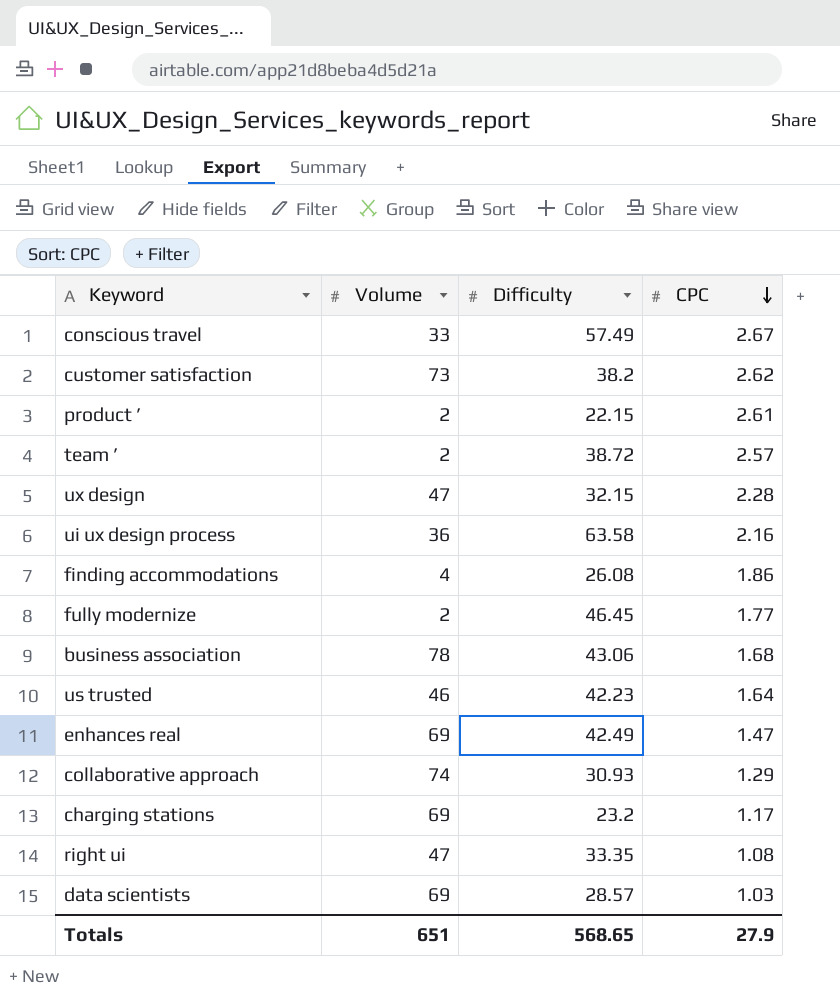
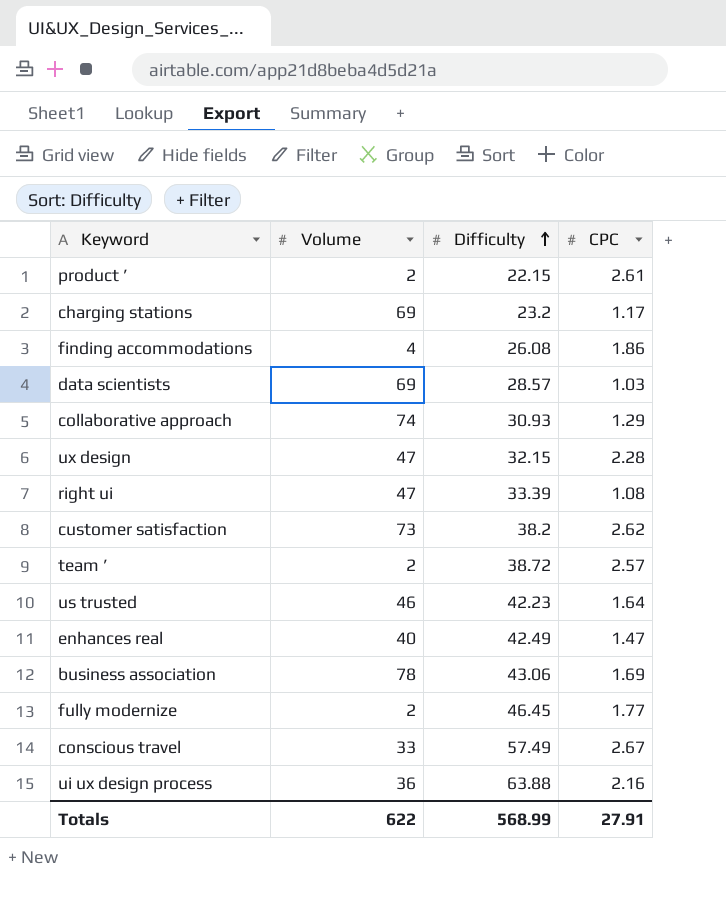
row order: CPC descending -> Difficulty ascending
right ui | Difficulty: 33.35 -> 33.39
enhances real | Volume: 69 -> 40
business association | CPC: 1.68 -> 1.69
ui ux design process | Difficulty: 63.58 -> 63.88
Totals | Volume: 651 -> 622
Totals | Difficulty: 568.65 -> 568.99
Totals | CPC: 27.9 -> 27.91

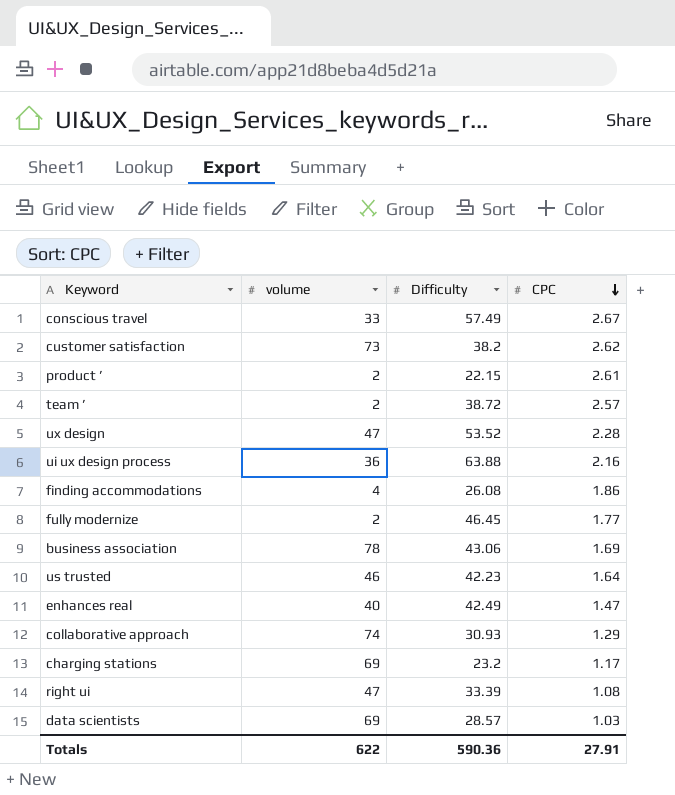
row order: Difficulty ascending -> CPC descending
column name: Volume -> volume
ux design | Difficulty: 32.15 -> 53.52
Totals | Difficulty: 568.99 -> 590.36

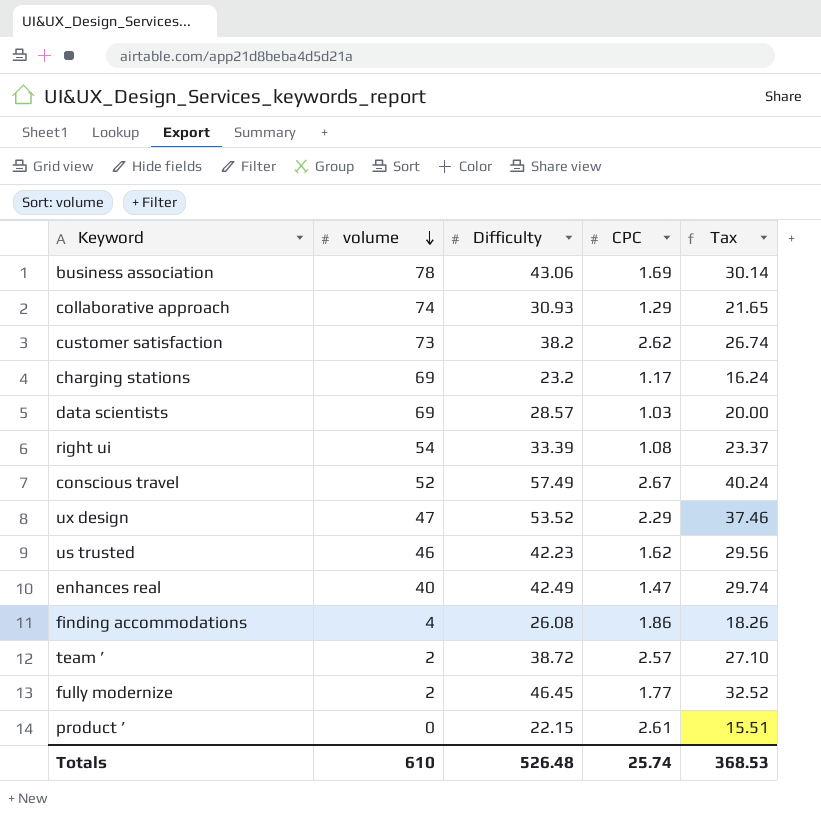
row order: CPC descending -> volume descending
column Tax | formula: none -> [Difficulty] * 0.7
row ui ux design process: 36 | 63.88 | 2.16 -> none
right ui | volume: 47 -> 54
conscious travel | volume: 33 -> 52
ux design | CPC: 2.28 -> 2.29
us trusted | CPC: 1.64 -> 1.62
product ’ | volume: 2 -> 0
Totals | volume: 622 -> 610
Totals | Difficulty: 590.36 -> 526.48
Totals | CPC: 27.91 -> 25.74

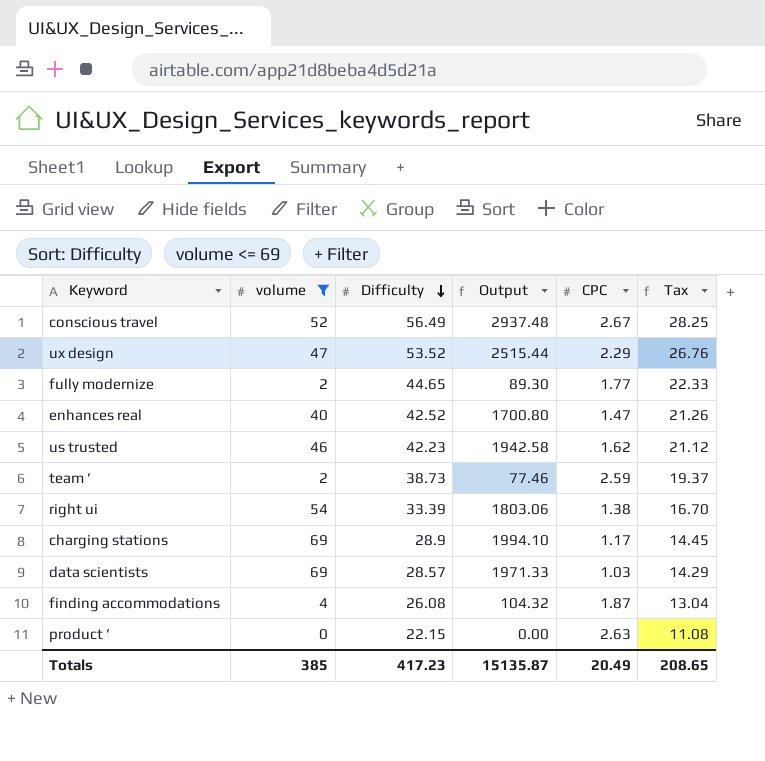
filter: none -> volume <= 69
row order: volume descending -> Difficulty descending
column Output | formula: none -> [volume] * [Difficulty]
column Tax | formula: [Difficulty] * 0.7 -> [Difficulty] * 0.5
conscious travel | Difficulty: 57.49 -> 56.49
fully modernize | Difficulty: 46.45 -> 44.65
enhances real | Difficulty: 42.49 -> 42.52
team ’ | Difficulty: 38.72 -> 38.73
team ’ | CPC: 2.57 -> 2.59
right ui | CPC: 1.08 -> 1.38
charging stations | Difficulty: 23.2 -> 28.9
finding accommodations | CPC: 1.86 -> 1.87
product ’ | CPC: 2.61 -> 2.63
Totals | volume: 610 -> 385
Totals | Difficulty: 526.48 -> 417.23
Totals | CPC: 25.74 -> 20.49
Totals | Tax: 368.53 -> 208.65

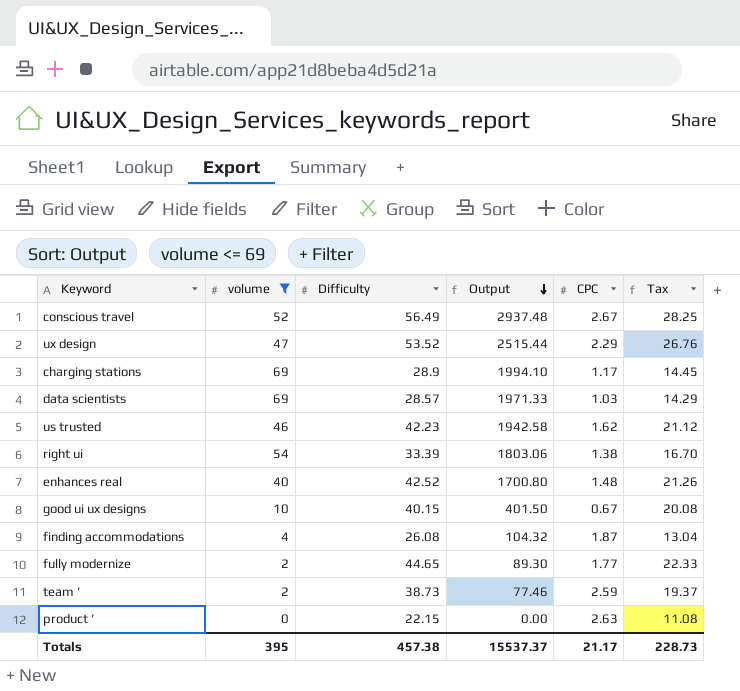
row order: Difficulty descending -> Output descending
enhances real | CPC: 1.47 -> 1.48
row good ui ux designs: none -> 10 | 40.15 | 401.50 | 0.67 | 20.08
Totals | volume: 385 -> 395
Totals | Difficulty: 417.23 -> 457.38
Totals | Output: 15135.87 -> 15537.37
Totals | CPC: 20.49 -> 21.17
Totals | Tax: 208.65 -> 228.73

